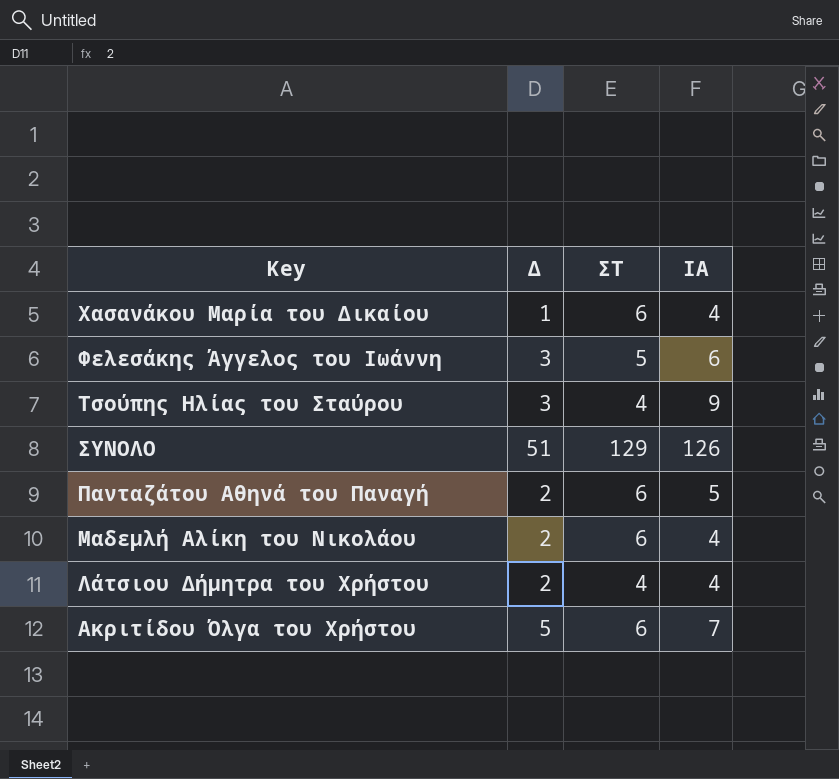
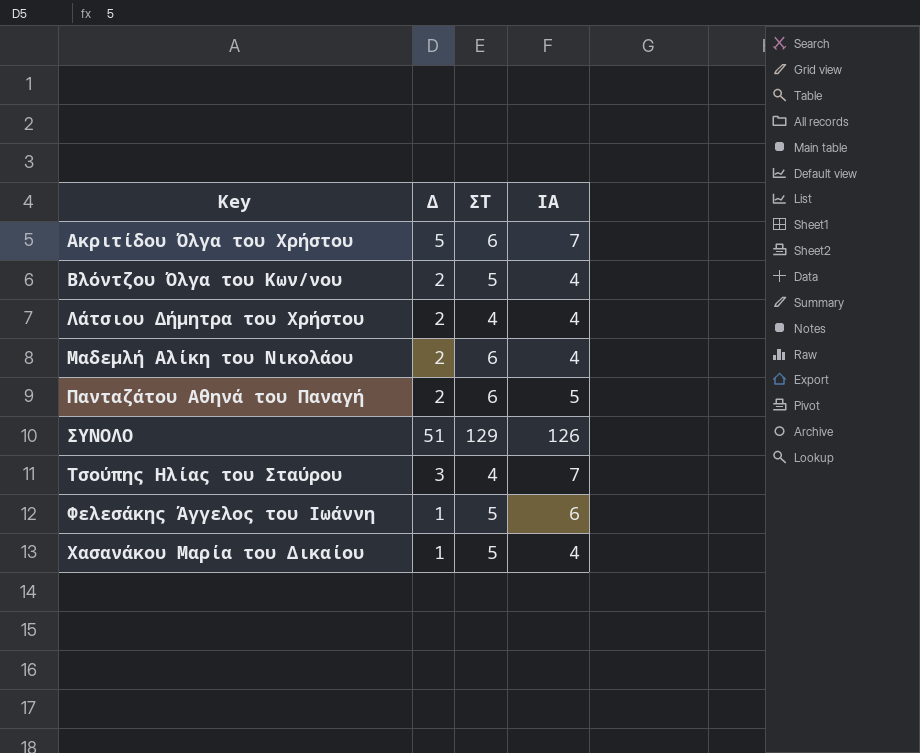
row order: Key descending -> Key ascending
row Βλόντζου Όλγα του Κων/νου: none -> 2 | 5 | 4
Τσούπης Ηλίας του Σταύρου | ΙΑ: 9 -> 7
Φελεσάκης Άγγελος του Ιωάννη | Δ: 3 -> 1
Χασανάκου Μαρία του Δικαίου | ΣΤ: 6 -> 5

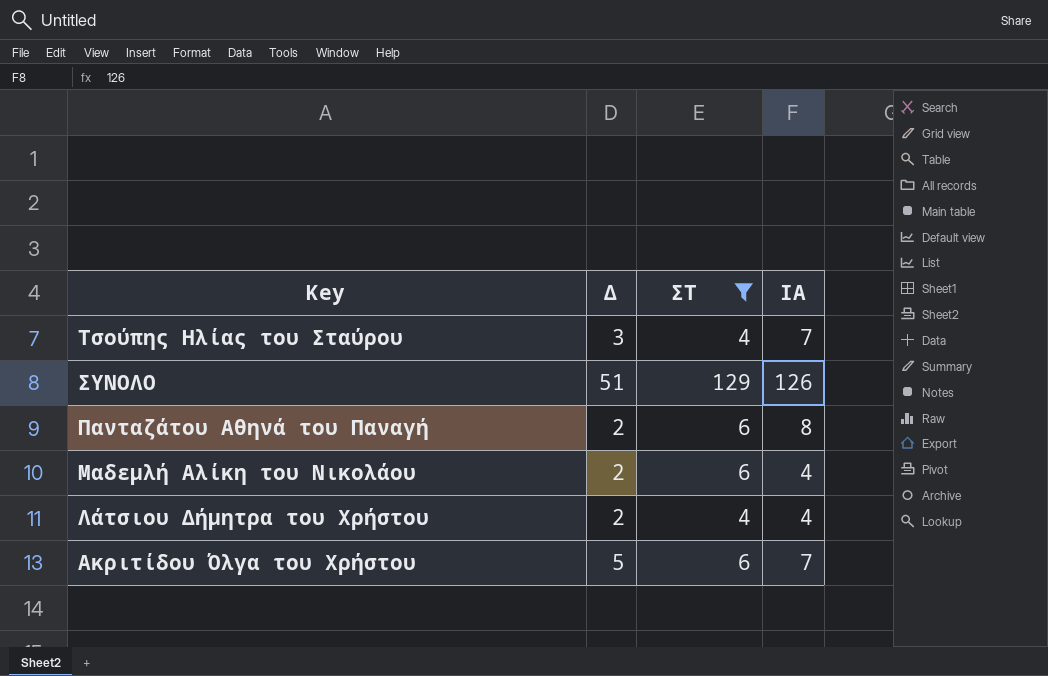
filter: none -> ΣΤ != 5
row order: Key ascending -> Key descending
Πανταζάτου Αθηνά του Παναγή | ΙΑ: 5 -> 8

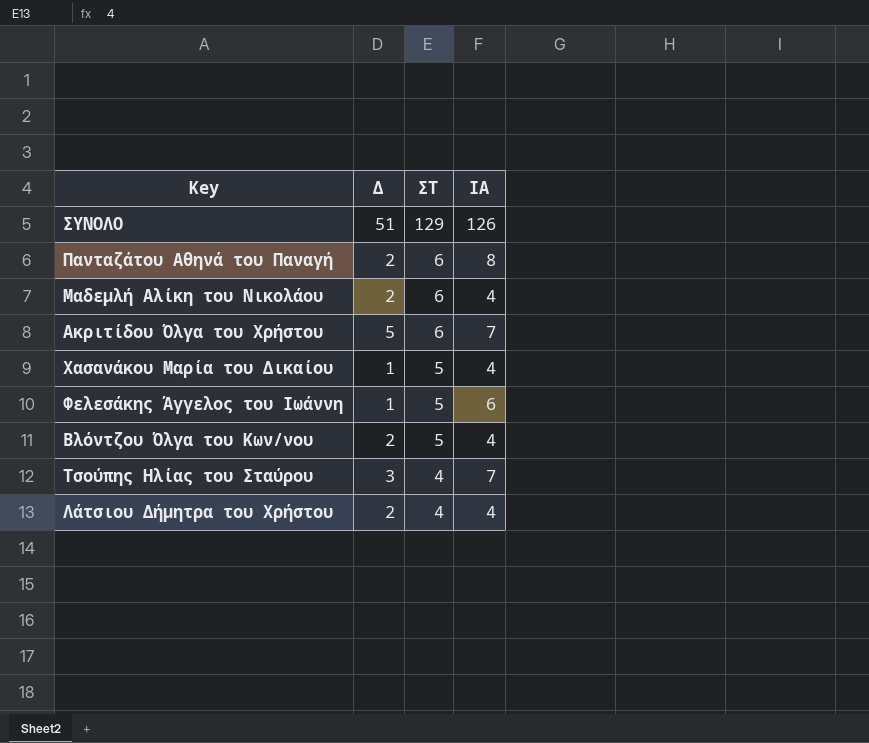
filter: ΣΤ != 5 -> none
row order: Key descending -> ΣΤ descending

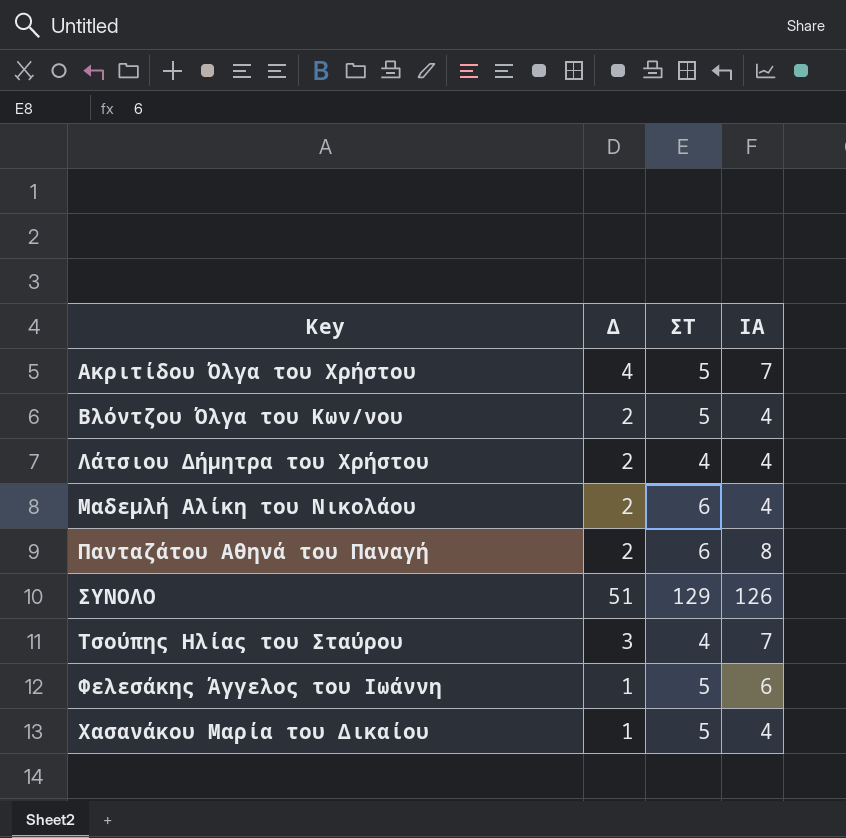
row order: ΣΤ descending -> Key ascending
Ακριτίδου Όλγα του Χρήστου | Δ: 5 -> 4
Ακριτίδου Όλγα του Χρήστου | ΣΤ: 6 -> 5

